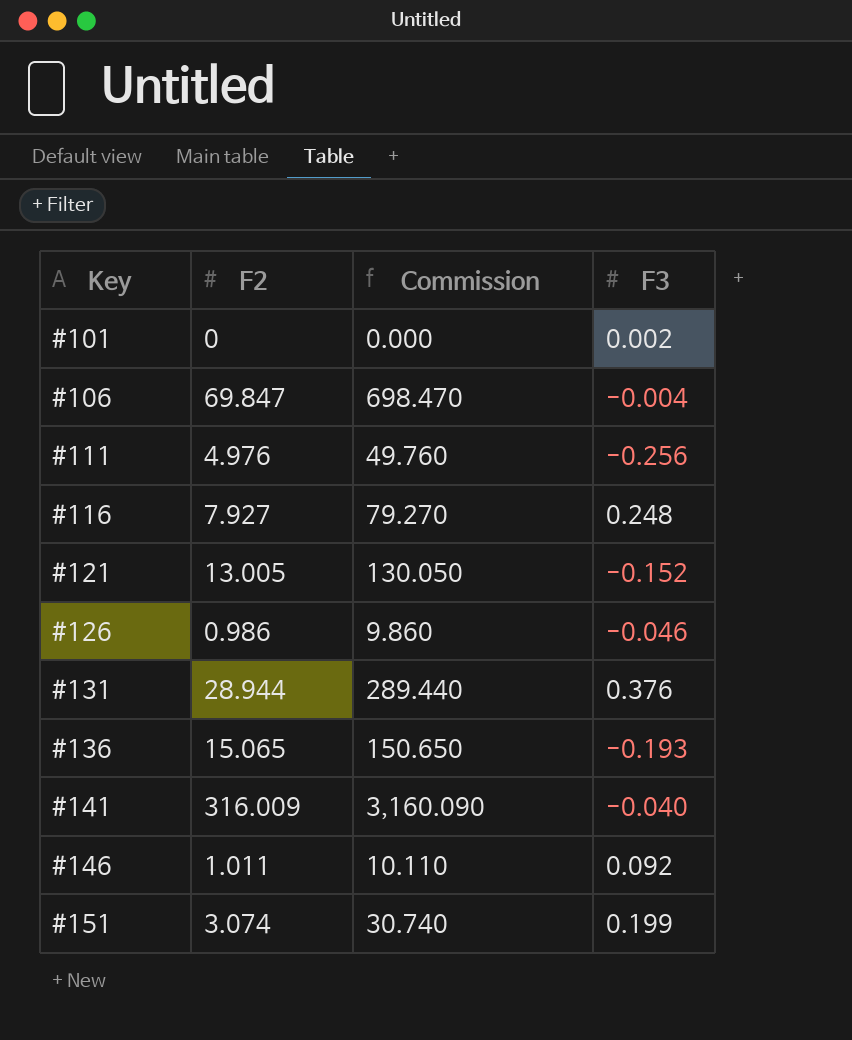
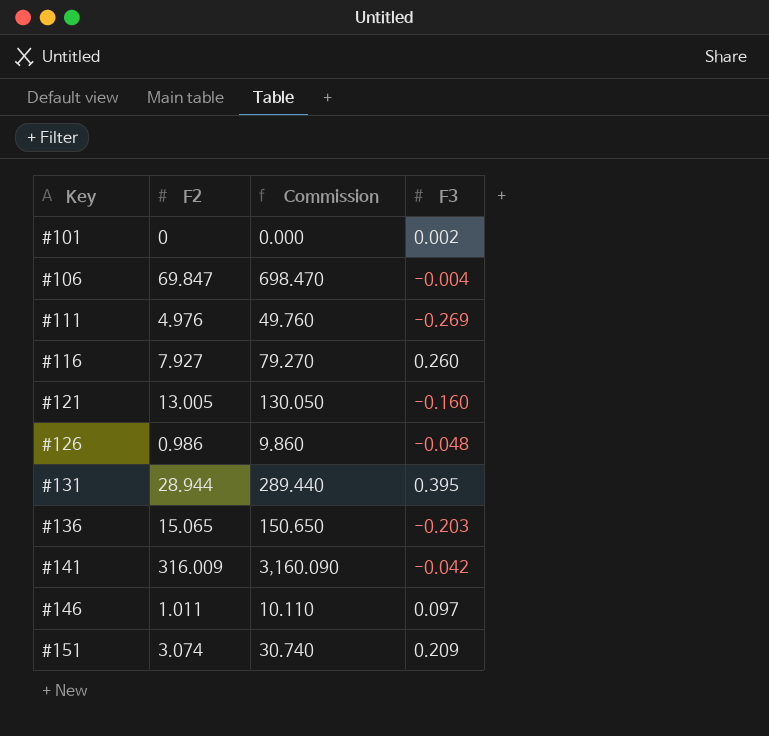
#111 | F3: -0.256 -> -0.269
#116 | F3: 0.248 -> 0.260
#121 | F3: -0.152 -> -0.160
#126 | F3: -0.046 -> -0.048
#131 | F3: 0.376 -> 0.395
#136 | F3: -0.193 -> -0.203
#141 | F3: -0.040 -> -0.042
#146 | F3: 0.092 -> 0.097
#151 | F3: 0.199 -> 0.209

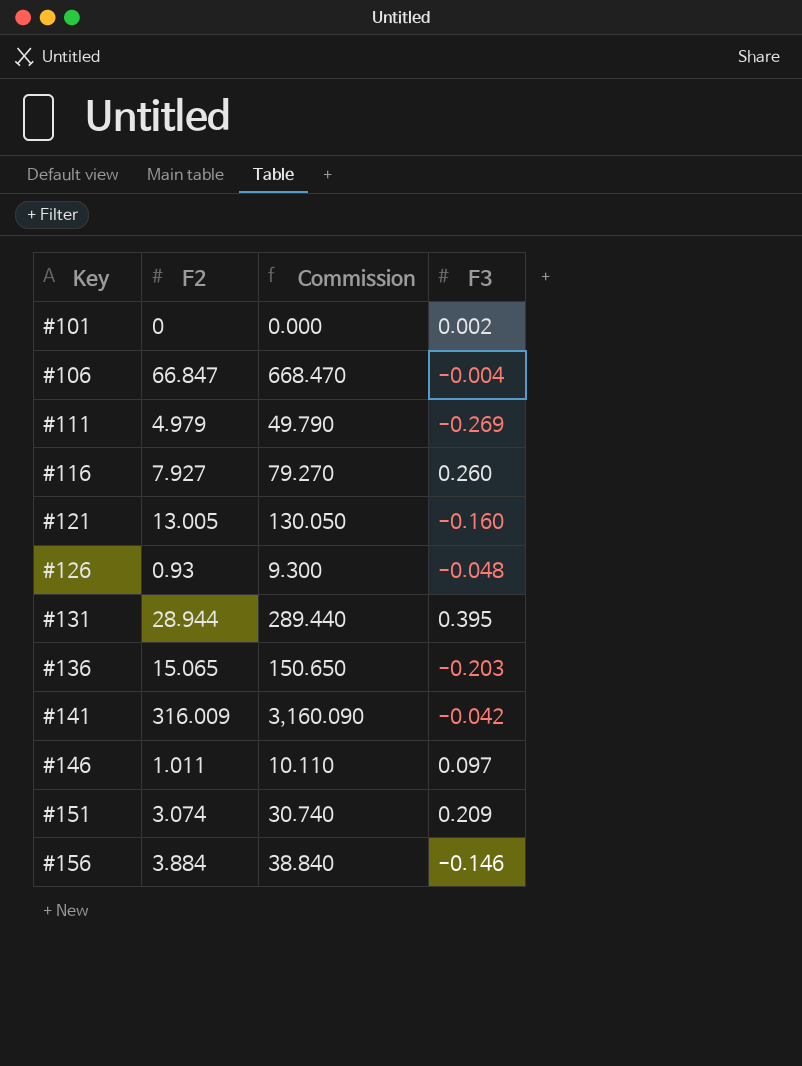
#106 | F2: 69.847 -> 66.847
#106 | Commission: 698.470 -> 668.470
#111 | F2: 4.976 -> 4.979
#111 | Commission: 49.760 -> 49.790
#126 | F2: 0.986 -> 0.93
#126 | Commission: 9.860 -> 9.300
row #156: none -> 3.884 | 38.840 | -0.146

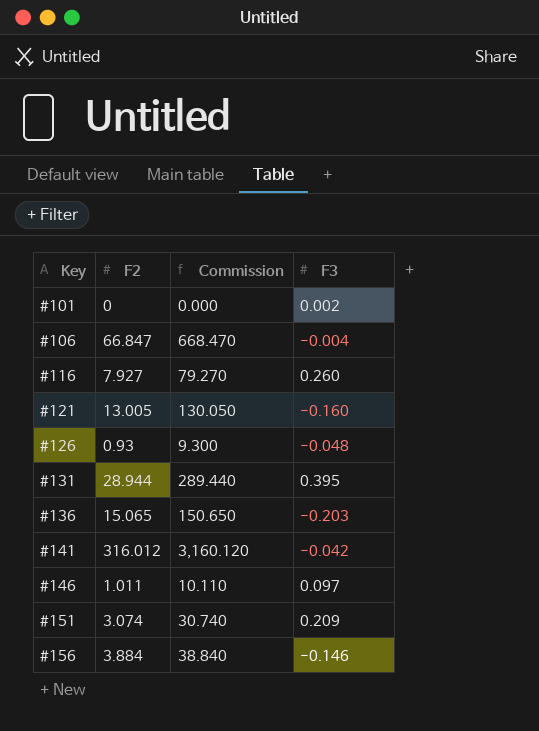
row #111: 4.979 | 49.790 | -0.269 -> none
#141 | F2: 316.009 -> 316.012
#141 | Commission: 3,160.090 -> 3,160.120

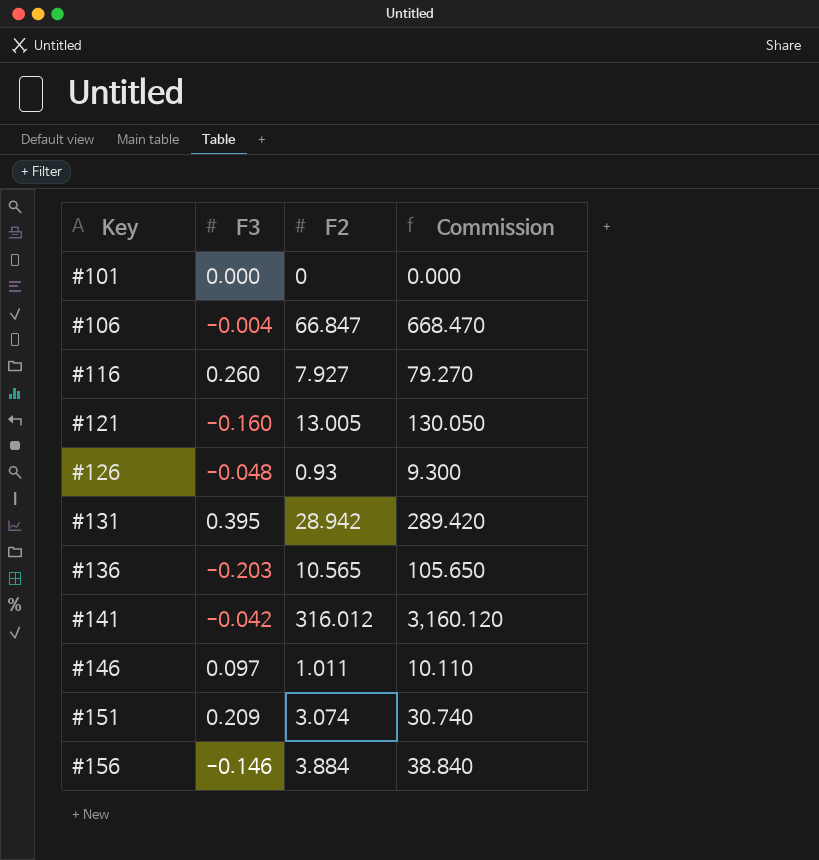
column F3 | position: 4 -> 2
#101 | F3: 0.002 -> 0.000
#131 | F2: 28.944 -> 28.942
#131 | Commission: 289.440 -> 289.420
#136 | F2: 15.065 -> 10.565
#136 | Commission: 150.650 -> 105.650

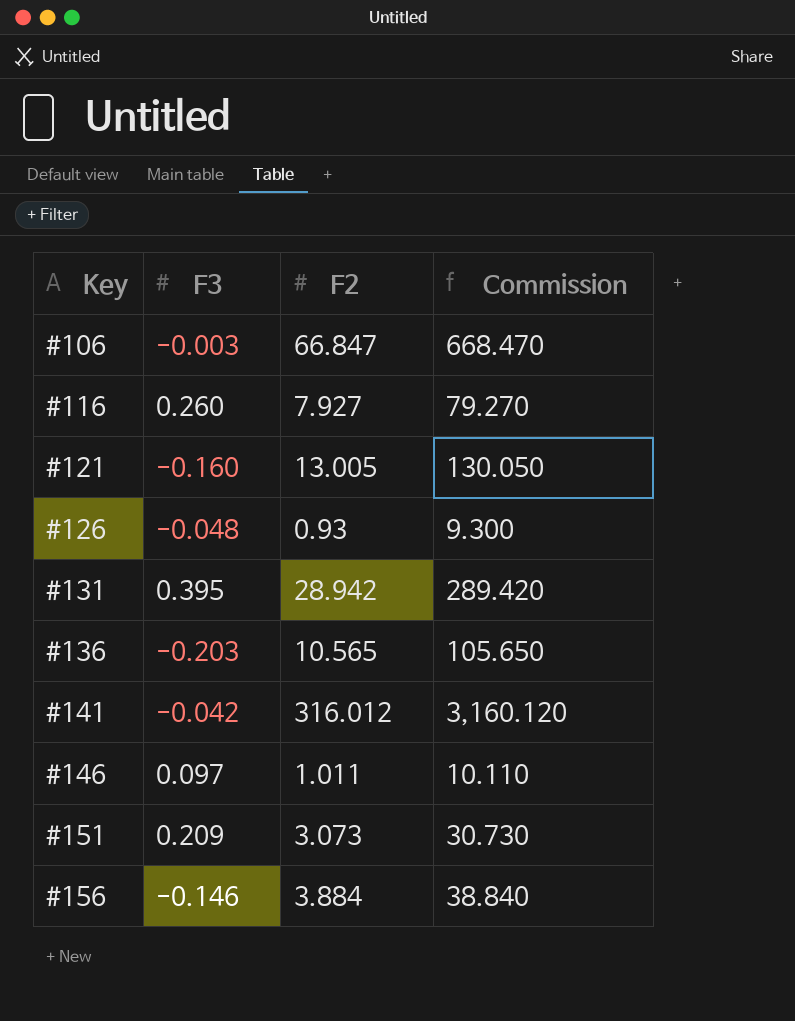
row #101: 0.000 | 0 | 0.000 -> none
#106 | F3: -0.004 -> -0.003
#151 | F2: 3.074 -> 3.073
#151 | Commission: 30.740 -> 30.730

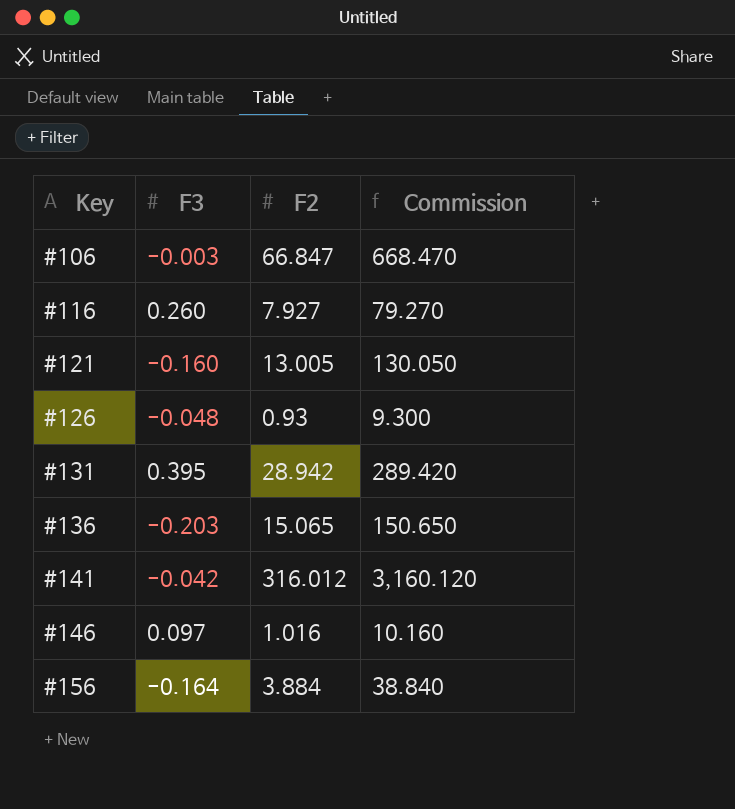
row #151: 0.209 | 3.073 | 30.730 -> none
#136 | F2: 10.565 -> 15.065
#136 | Commission: 105.650 -> 150.650
#146 | F2: 1.011 -> 1.016
#146 | Commission: 10.110 -> 10.160
#156 | F3: -0.146 -> -0.164

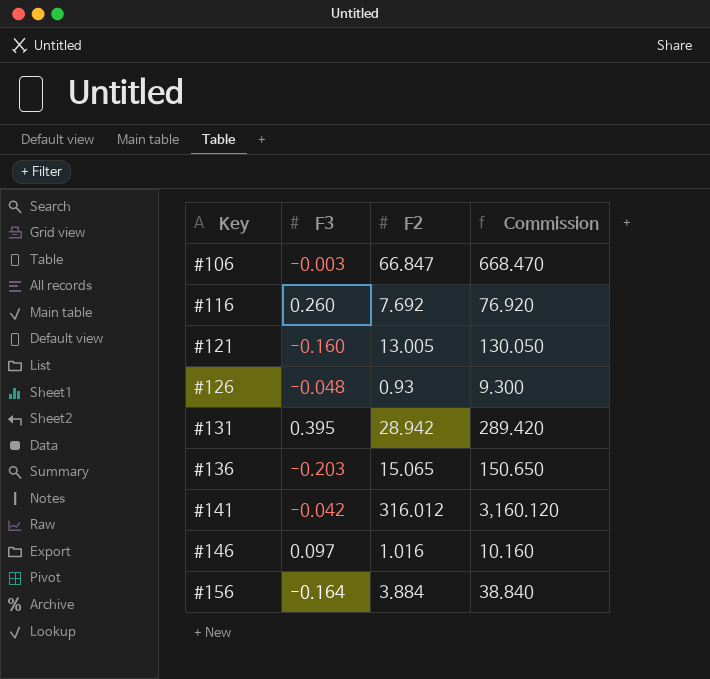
#116 | F2: 7.927 -> 7.692
#116 | Commission: 79.270 -> 76.920

